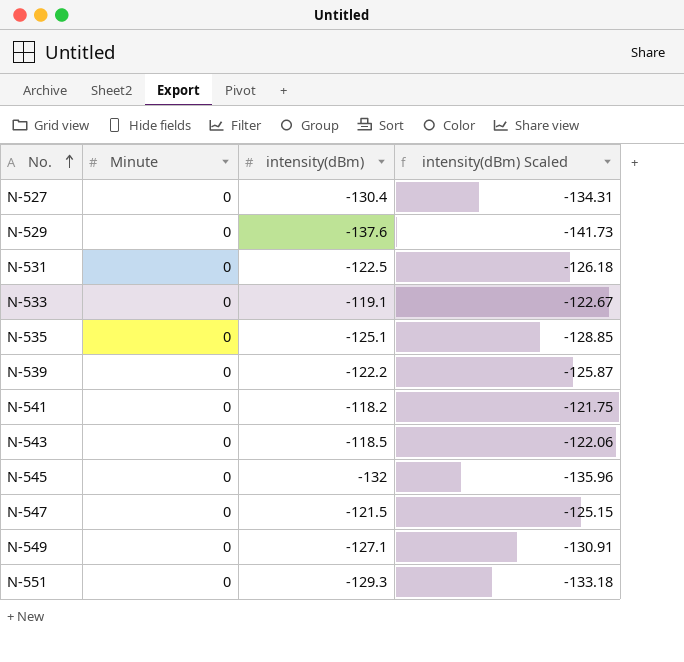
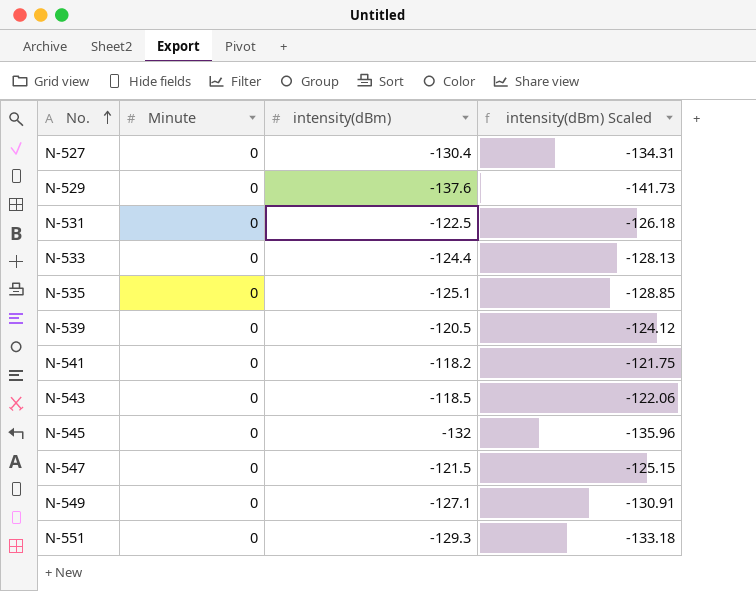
N-533 | intensity(dBm): -119.1 -> -124.4
N-533 | intensity(dBm) Scaled: -122.67 -> -128.13
N-539 | intensity(dBm): -122.2 -> -120.5
N-539 | intensity(dBm) Scaled: -125.87 -> -124.12

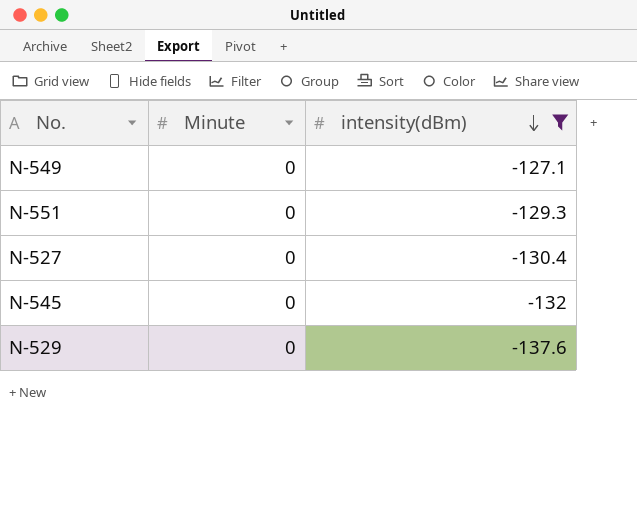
filter: none -> intensity(dBm) <= -127.1
row order: No. ascending -> intensity(dBm) descending
column intensity(dBm) Scaled | formula: [intensity(dBm)] * 1.03 -> none

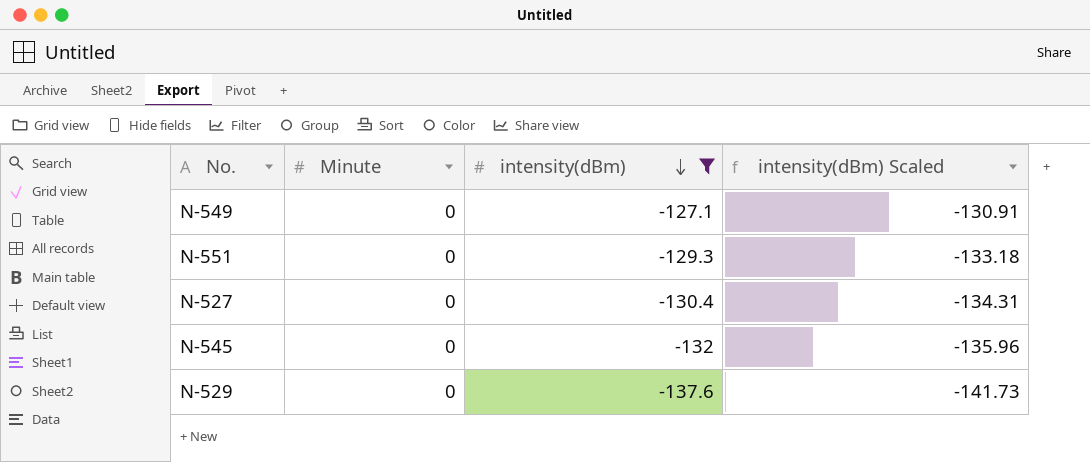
column intensity(dBm) Scaled | formula: none -> [intensity(dBm)] * 1.03

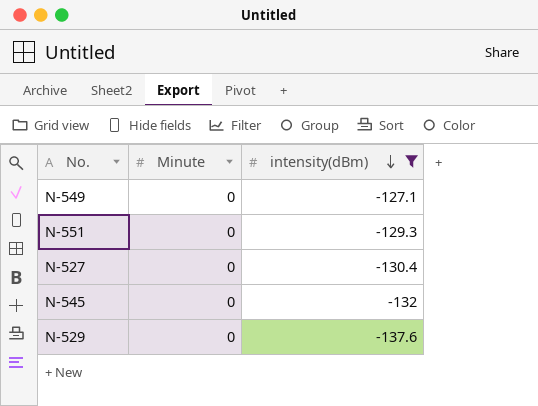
column intensity(dBm) Scaled | formula: [intensity(dBm)] * 1.03 -> none

